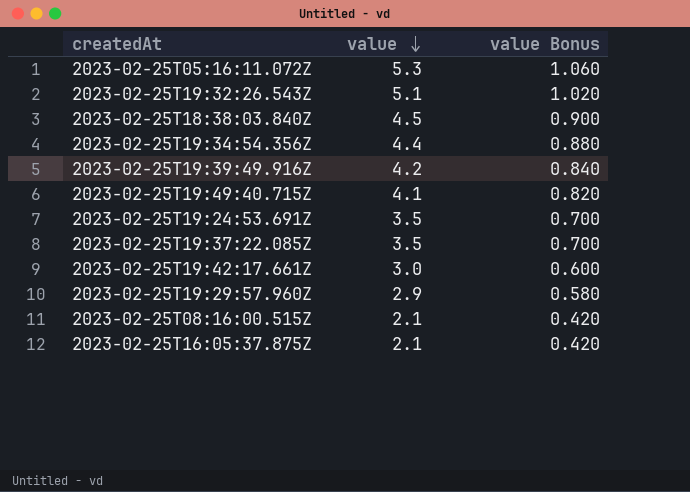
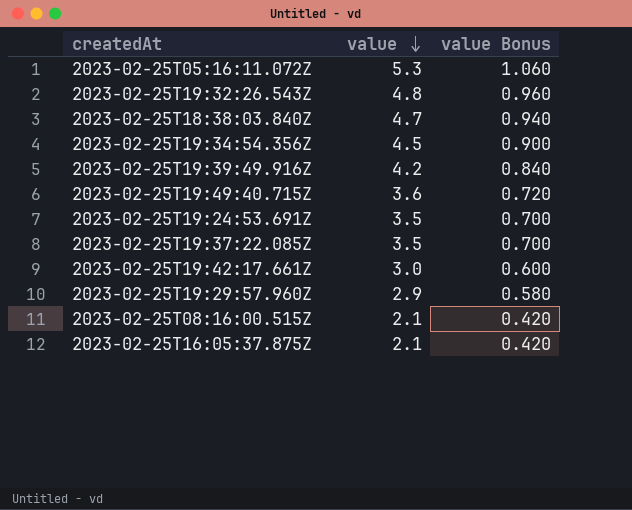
2023-02-25T19:32:26.543Z | value: 5.1 -> 4.8
2023-02-25T19:32:26.543Z | value Bonus: 1.020 -> 0.960
2023-02-25T18:38:03.840Z | value: 4.5 -> 4.7
2023-02-25T18:38:03.840Z | value Bonus: 0.900 -> 0.940
2023-02-25T19:34:54.356Z | value: 4.4 -> 4.5
2023-02-25T19:34:54.356Z | value Bonus: 0.880 -> 0.900
2023-02-25T19:49:40.715Z | value: 4.1 -> 3.6
2023-02-25T19:49:40.715Z | value Bonus: 0.820 -> 0.720

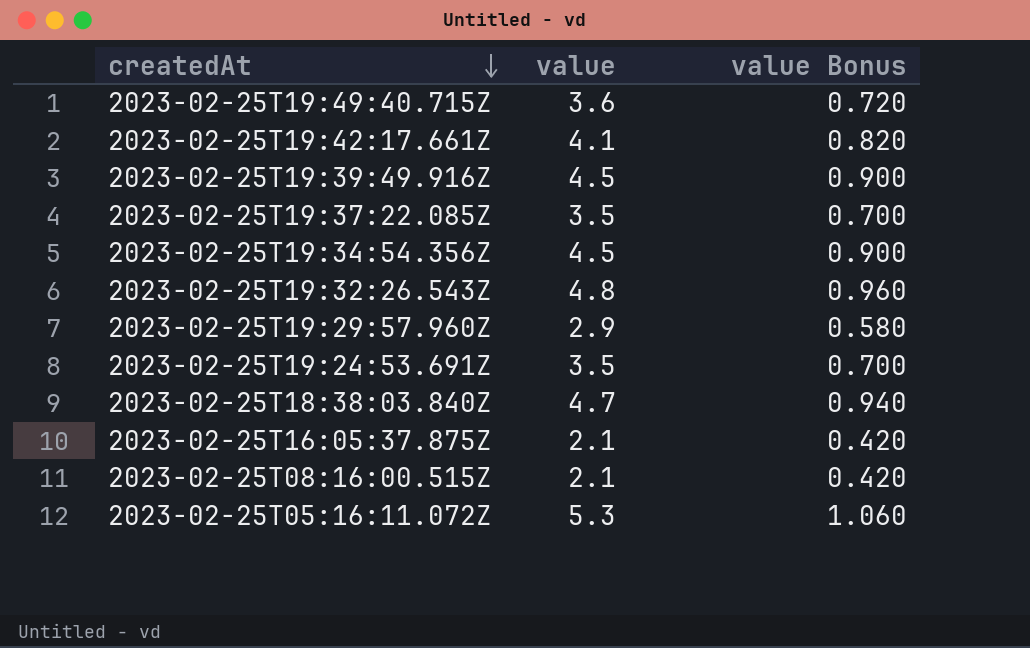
row order: value descending -> createdAt descending
2023-02-25T19:42:17.661Z | value: 3.0 -> 4.1
2023-02-25T19:42:17.661Z | value Bonus: 0.600 -> 0.820
2023-02-25T19:39:49.916Z | value: 4.2 -> 4.5
2023-02-25T19:39:49.916Z | value Bonus: 0.840 -> 0.900

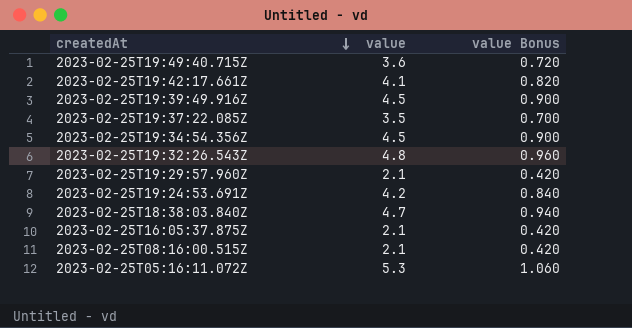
2023-02-25T19:29:57.960Z | value: 2.9 -> 2.1
2023-02-25T19:29:57.960Z | value Bonus: 0.580 -> 0.420
2023-02-25T19:24:53.691Z | value: 3.5 -> 4.2
2023-02-25T19:24:53.691Z | value Bonus: 0.700 -> 0.840

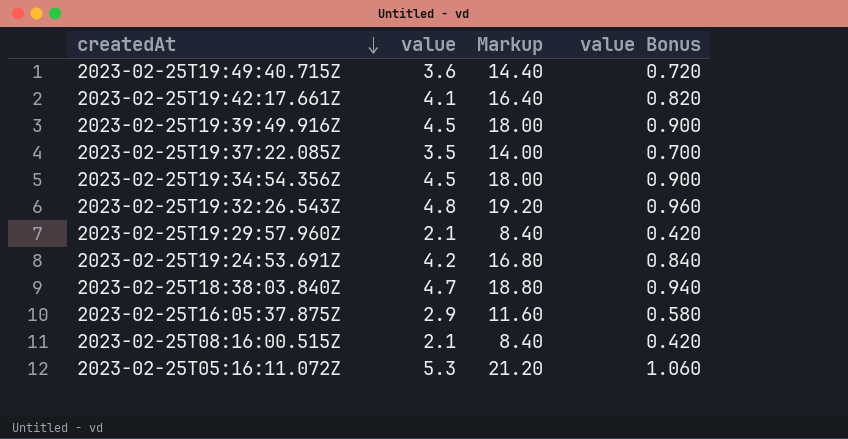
column Markup | formula: none -> [value] * 4
2023-02-25T16:05:37.875Z | value: 2.1 -> 2.9
2023-02-25T16:05:37.875Z | value Bonus: 0.420 -> 0.580

